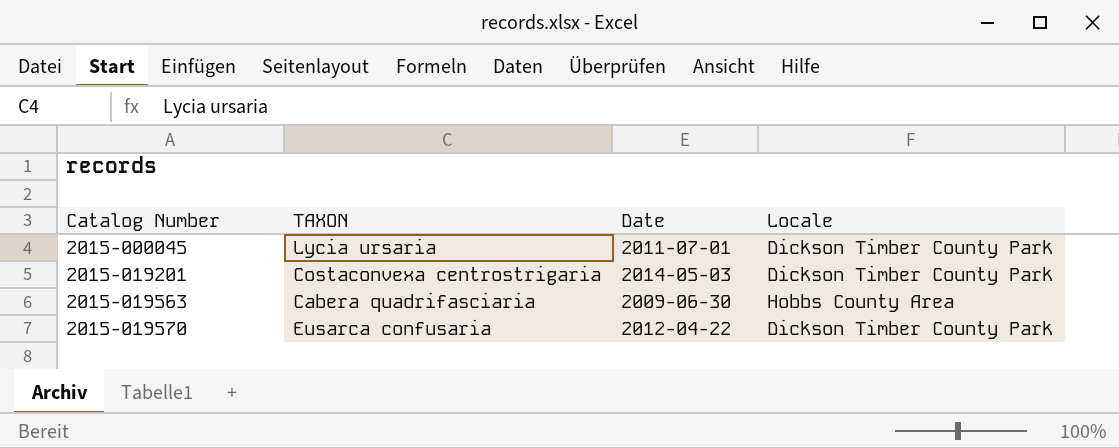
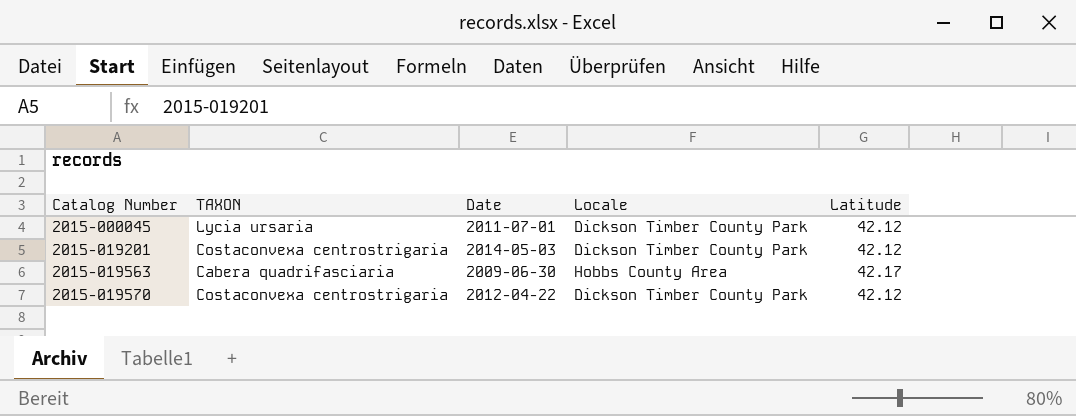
column Latitude | position: none -> 5
2015-019570 | TAXON: Eusarca confusaria -> Costaconvexa centrostrigaria

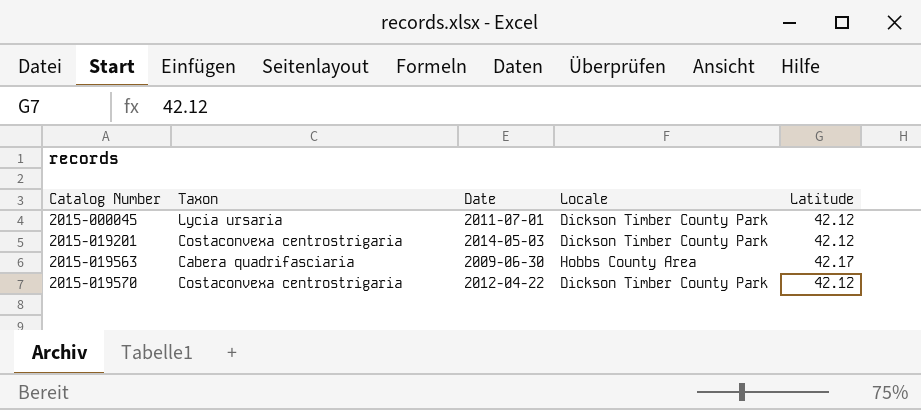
column name: TAXON -> Taxon

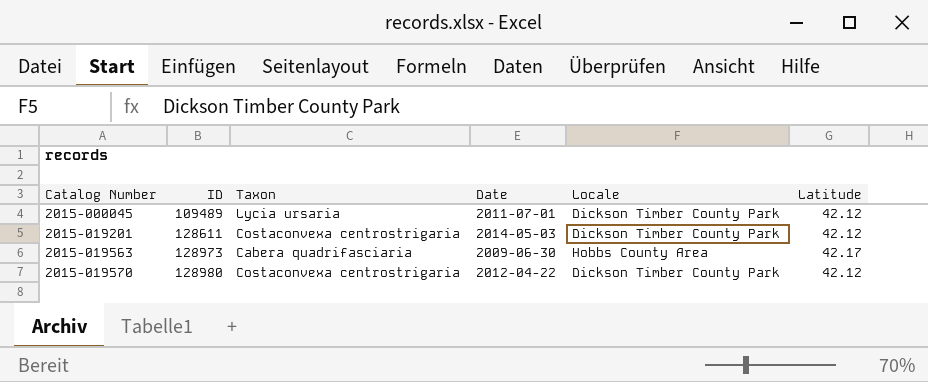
column ID | position: none -> 2

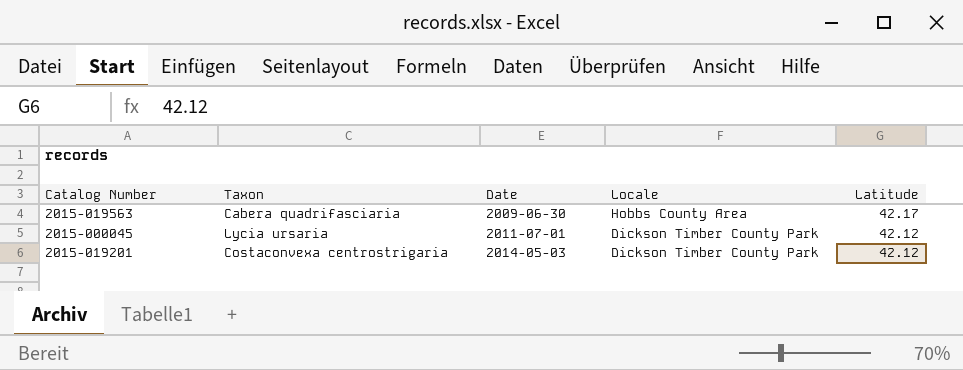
row order: Catalog Number ascending -> Date ascending
column ID | position: 2 -> none
row 2015-019570: 128980 | Costaconvexa centrostrigaria | 2012-04-22 | Dickson Timber County Park | 42.12 -> none

